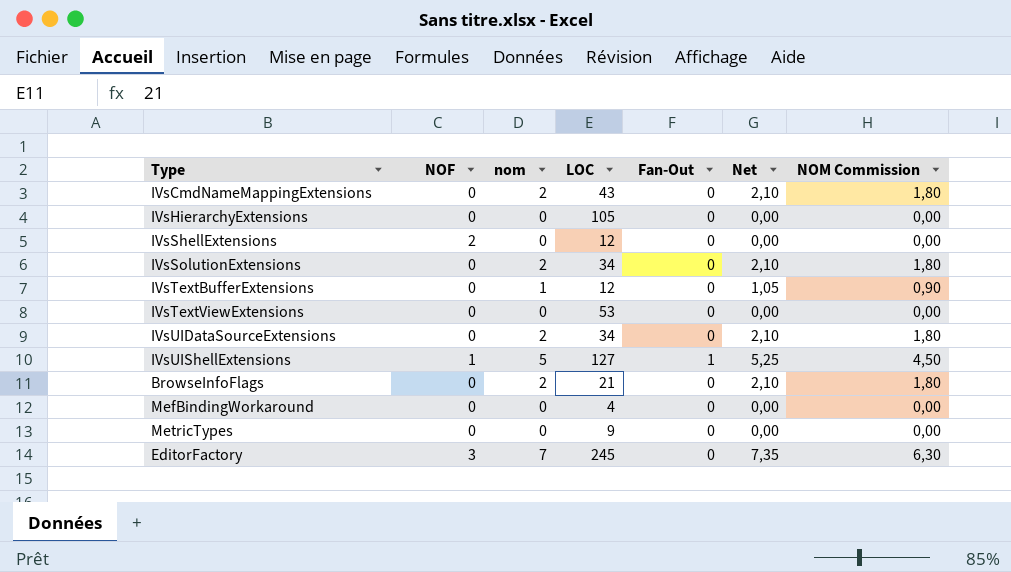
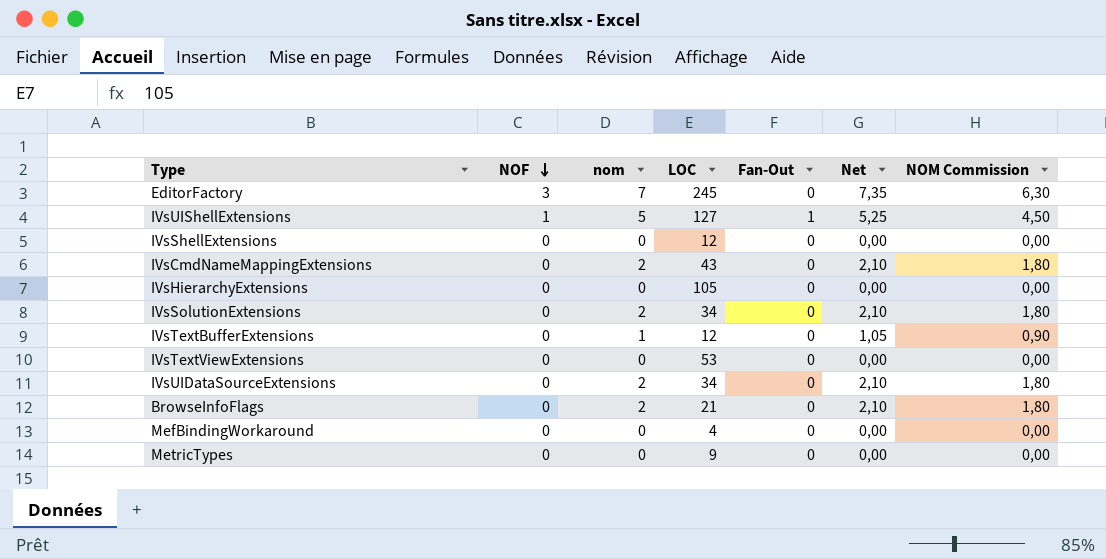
row order: none -> NOF descending
IVsShellExtensions | NOF: 2 -> 0

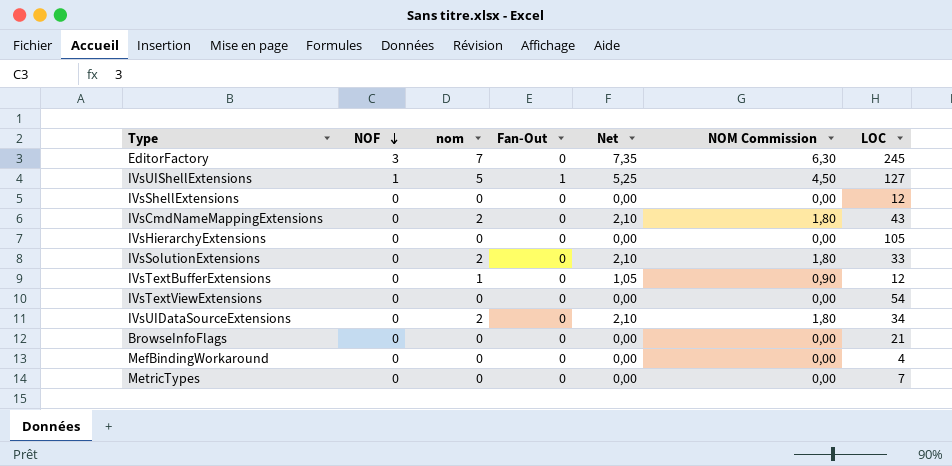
column LOC | position: 4 -> 7
IVsSolutionExtensions | LOC: 34 -> 33
IVsTextViewExtensions | LOC: 53 -> 54
BrowseInfoFlags | nom: 2 -> 0
BrowseInfoFlags | Net: 2,10 -> 0,00
BrowseInfoFlags | NOM Commission: 1,80 -> 0,00
MetricTypes | LOC: 9 -> 7

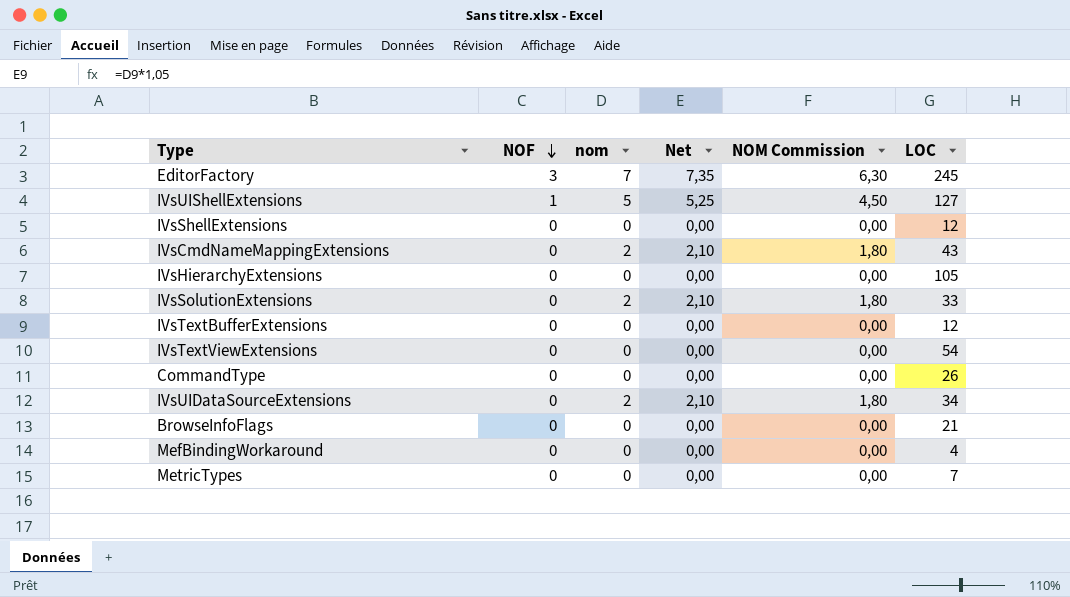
column Fan-Out | position: 4 -> none
IVsTextBufferExtensions | nom: 1 -> 0
IVsTextBufferExtensions | Net: 1,05 -> 0,00
IVsTextBufferExtensions | NOM Commission: 0,90 -> 0,00
row CommandType: none -> 0 | 0 | 0,00 | 0,00 | 26

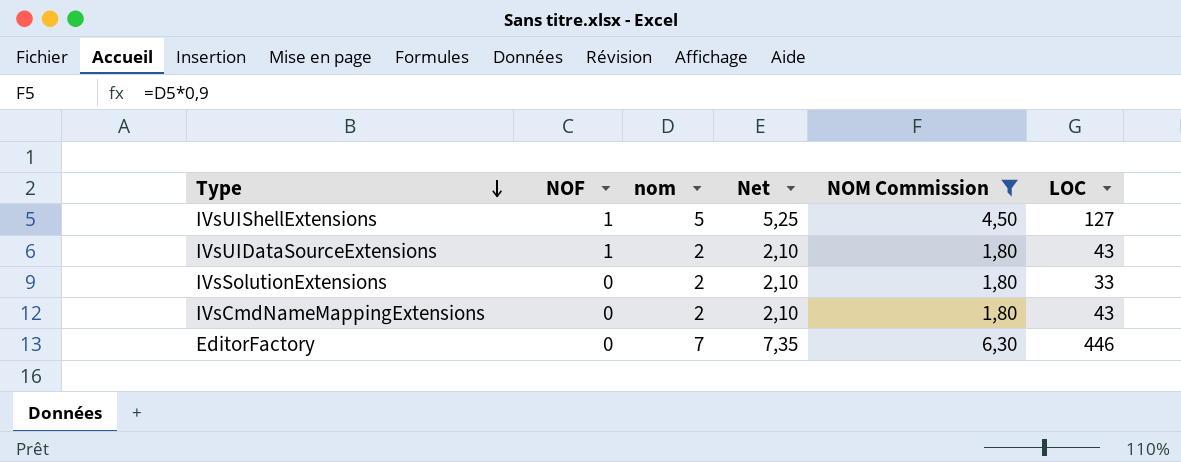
filter: none -> NOM Commission != 0,00
row order: NOF descending -> Type descending
IVsUIDataSourceExtensions | NOF: 0 -> 1
IVsUIDataSourceExtensions | LOC: 34 -> 43
EditorFactory | NOF: 3 -> 0
EditorFactory | LOC: 245 -> 446

